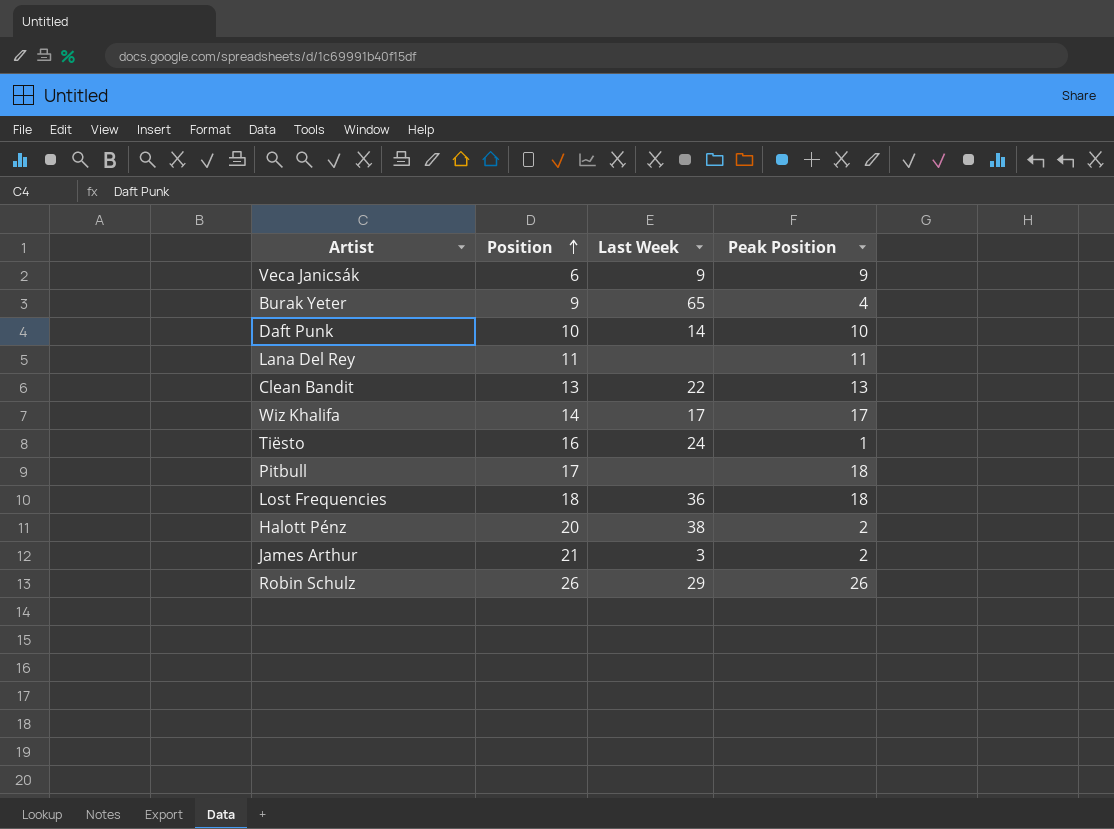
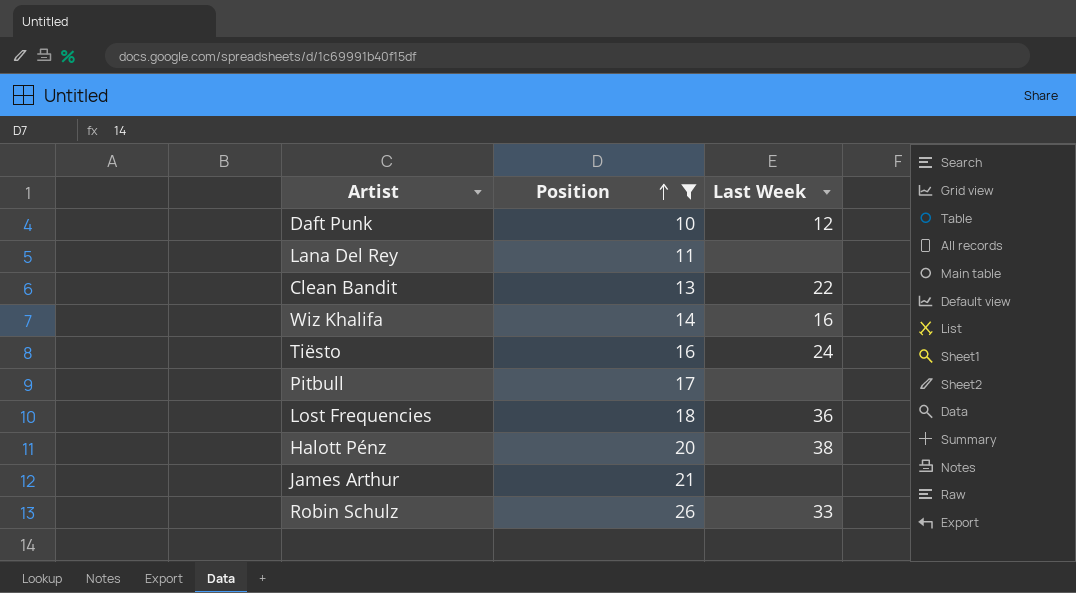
filter: none -> Position >= 10
column Peak Position | position: 4 -> none
Daft Punk | Last Week: 14 -> 12
Wiz Khalifa | Last Week: 17 -> 16
James Arthur | Last Week: 3 -> none
Robin Schulz | Last Week: 29 -> 33

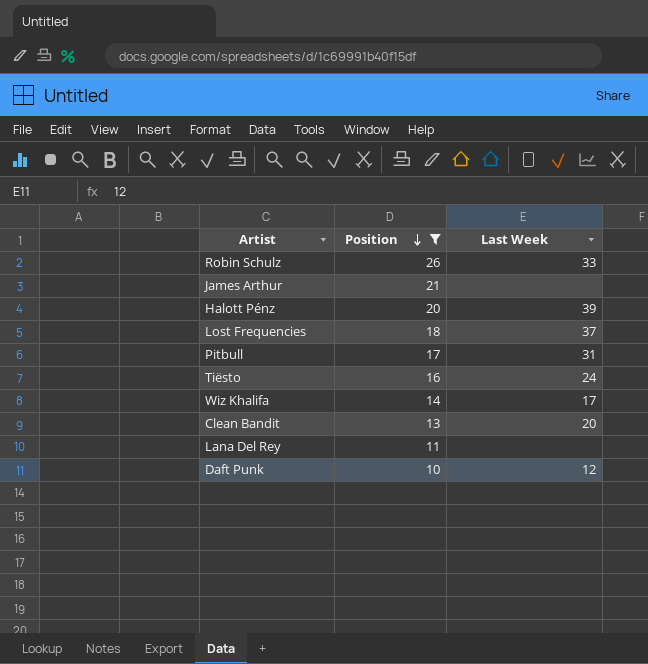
row order: Position ascending -> Position descending
Halott Pénz | Last Week: 38 -> 39
Lost Frequencies | Last Week: 36 -> 37
Pitbull | Last Week: none -> 31
Wiz Khalifa | Last Week: 16 -> 17
Clean Bandit | Last Week: 22 -> 20

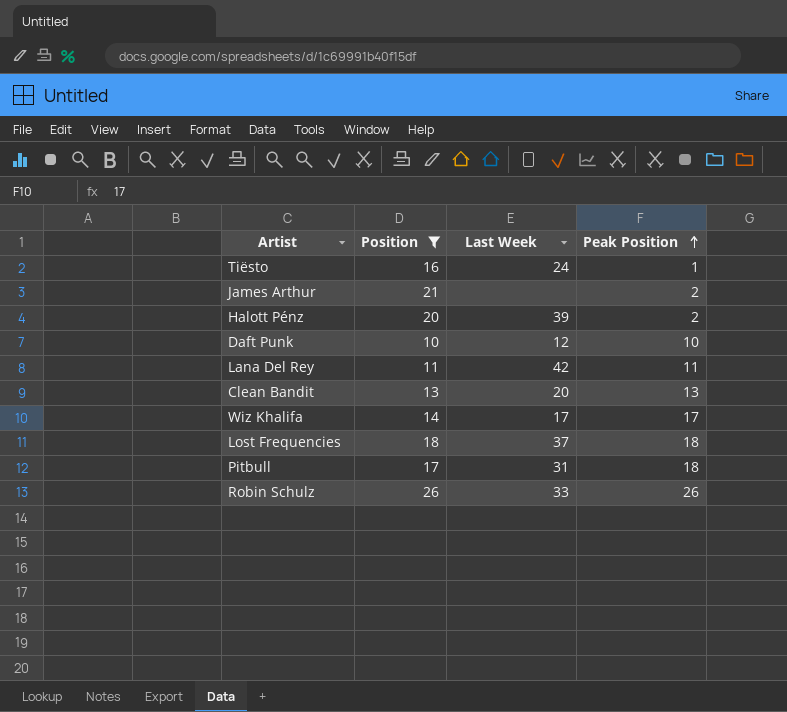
row order: Position descending -> Peak Position ascending
column Peak Position | position: none -> 4
Lana Del Rey | Last Week: none -> 42

